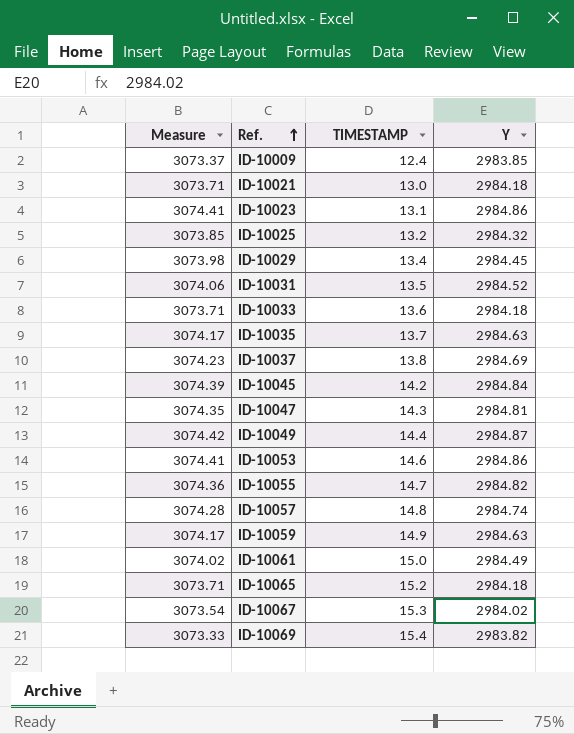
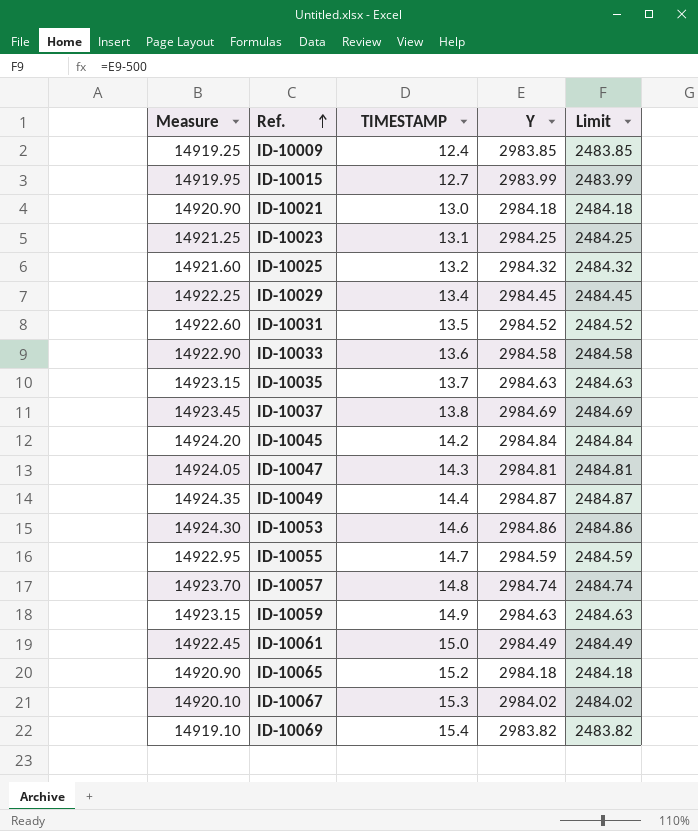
column Measure | formula: [Y] * 1.03 -> [Y] * 5
column Limit | formula: none -> [Y] - 500
row ID-10015: none -> 14919.95 | 12.7 | 2983.99 | 2483.99
ID-10023 | Y: 2984.86 -> 2984.25
ID-10033 | Y: 2984.18 -> 2984.58
ID-10055 | Y: 2984.82 -> 2984.59

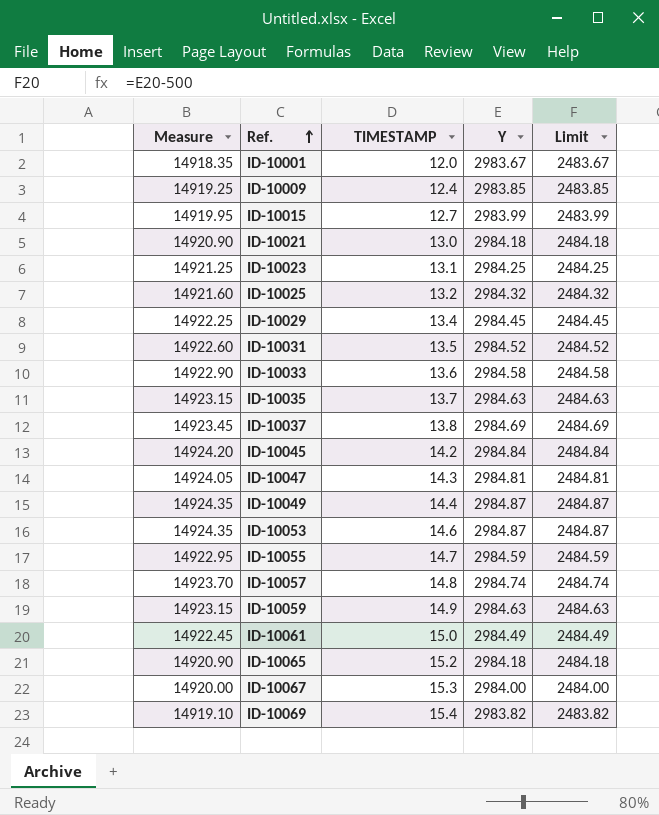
row ID-10001: none -> 14918.35 | 12.0 | 2983.67 | 2483.67
ID-10053 | Measure: 14924.30 -> 14924.35
ID-10053 | Y: 2984.86 -> 2984.87
ID-10053 | Limit: 2484.86 -> 2484.87
ID-10067 | Measure: 14920.10 -> 14920.00
ID-10067 | Y: 2984.02 -> 2984.00
ID-10067 | Limit: 2484.02 -> 2484.00

